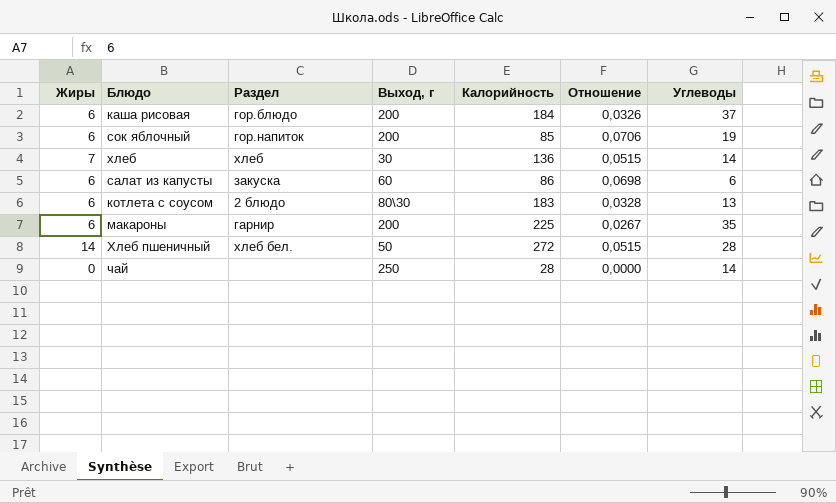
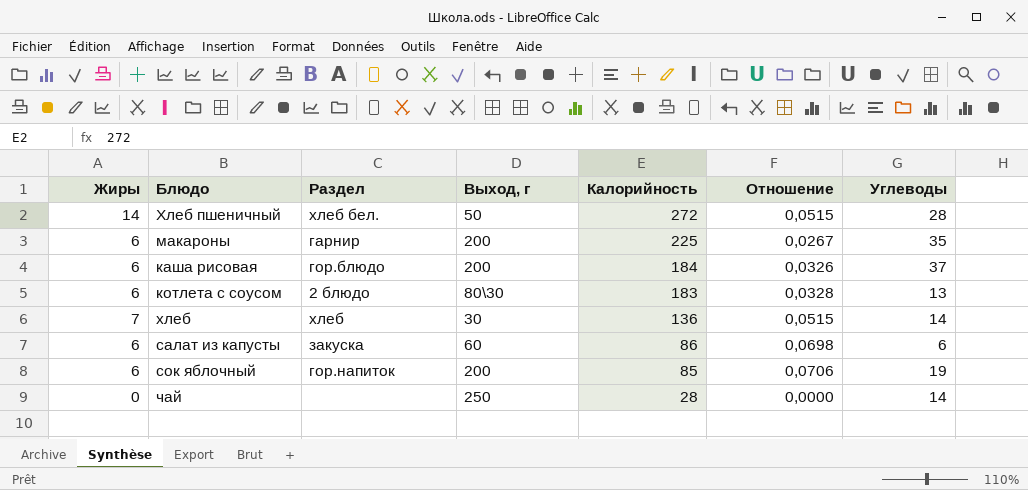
row order: none -> Калорийность descending

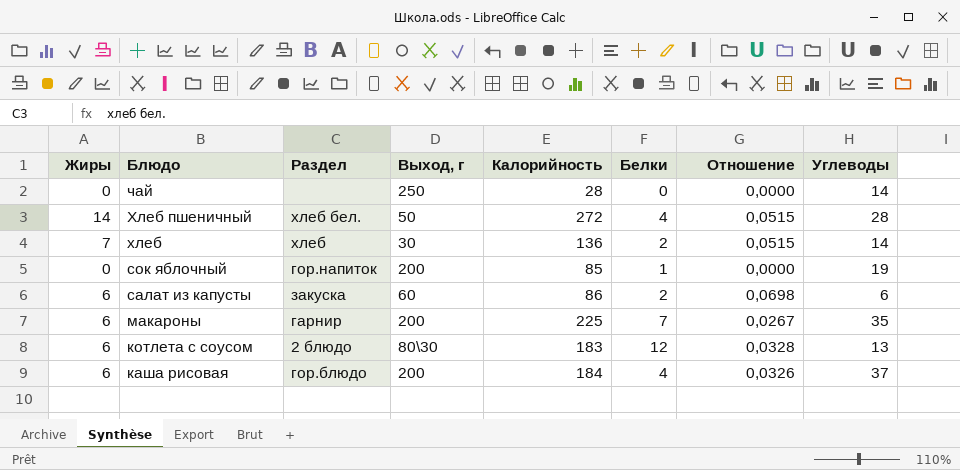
row order: Калорийность descending -> Блюдо descending
column Белки | position: none -> 6
сок яблочный | Жиры: 6 -> 0
сок яблочный | Отношение: 0,0706 -> 0,0000

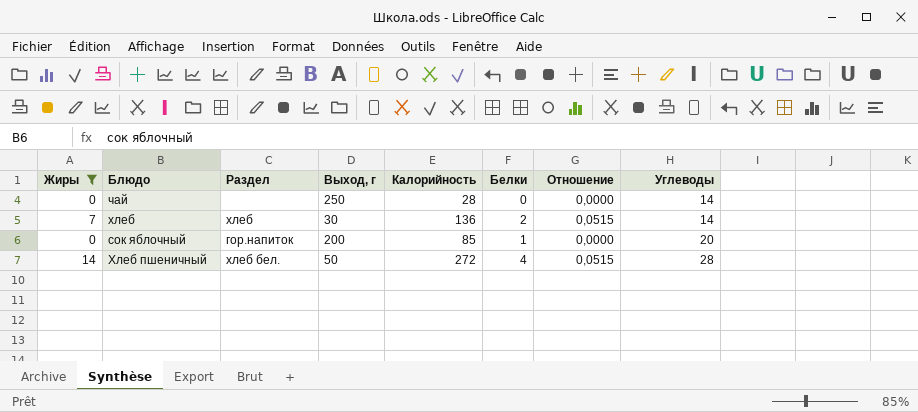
filter: none -> Жиры != 6
row order: Блюдо descending -> Углеводы ascending
сок яблочный | Углеводы: 19 -> 20

